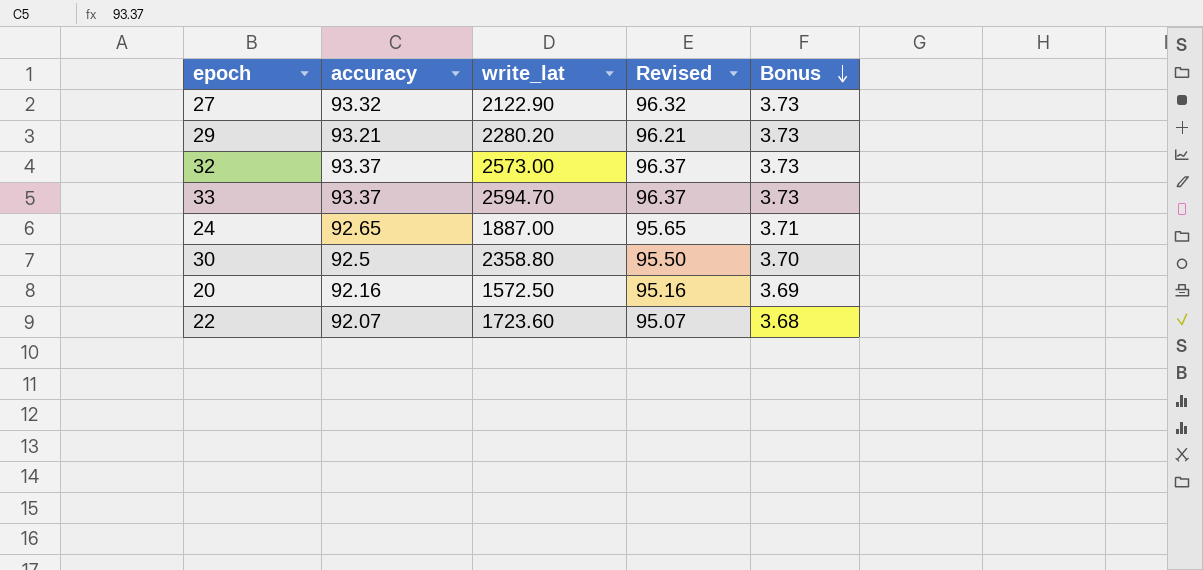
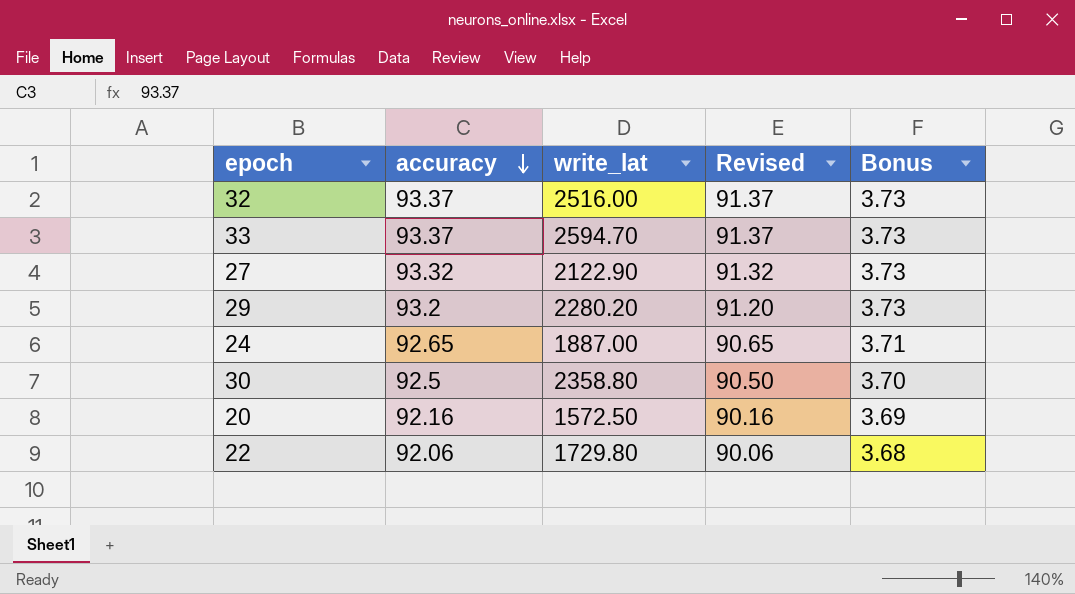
row order: Bonus descending -> accuracy descending
column Revised | formula: [accuracy] + 3 -> [accuracy] - 2
32 | write_lat: 2573.00 -> 2516.00
29 | accuracy: 93.21 -> 93.2
22 | accuracy: 92.07 -> 92.06
22 | write_lat: 1723.60 -> 1729.80

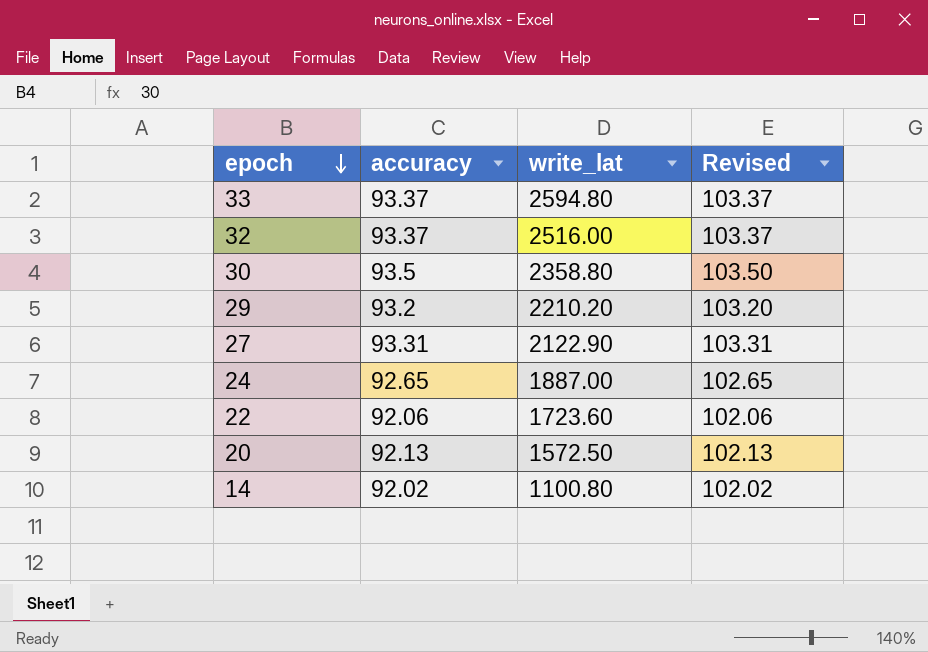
row order: accuracy descending -> epoch descending
column Bonus | formula: [accuracy] * 0.04 -> none
column Revised | formula: [accuracy] - 2 -> [accuracy] + 10
33 | write_lat: 2594.70 -> 2594.80
30 | accuracy: 92.5 -> 93.5
29 | write_lat: 2280.20 -> 2210.20
27 | accuracy: 93.32 -> 93.31
22 | write_lat: 1729.80 -> 1723.60
20 | accuracy: 92.16 -> 92.13
row 14: none -> 92.02 | 1100.80 | 102.02

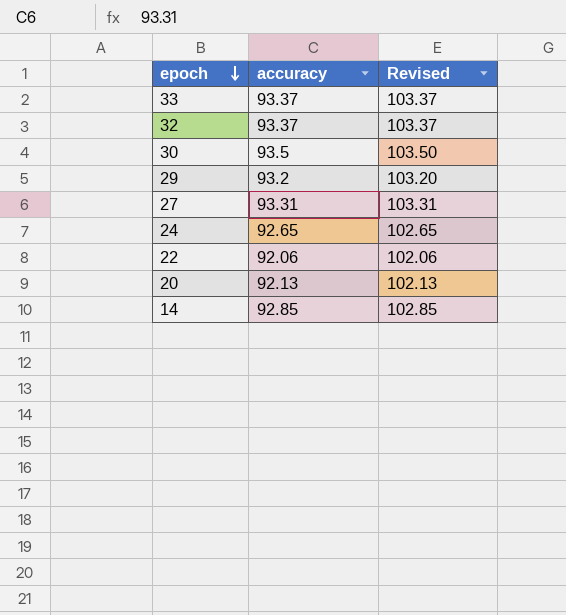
column write_lat | position: 3 -> none
14 | accuracy: 92.02 -> 92.85
14 | Revised: 102.02 -> 102.85

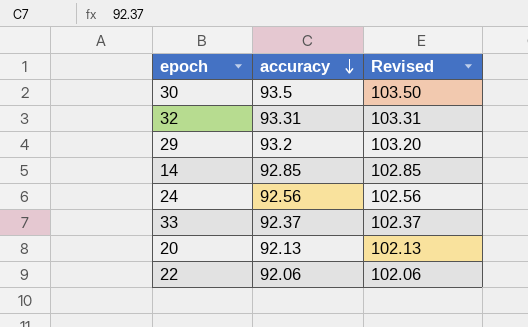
row order: epoch descending -> accuracy descending
row 27: 93.31 | 103.31 -> none
32 | accuracy: 93.37 -> 93.31
32 | Revised: 103.37 -> 103.31
24 | accuracy: 92.65 -> 92.56
24 | Revised: 102.65 -> 102.56
33 | accuracy: 93.37 -> 92.37
33 | Revised: 103.37 -> 102.37

